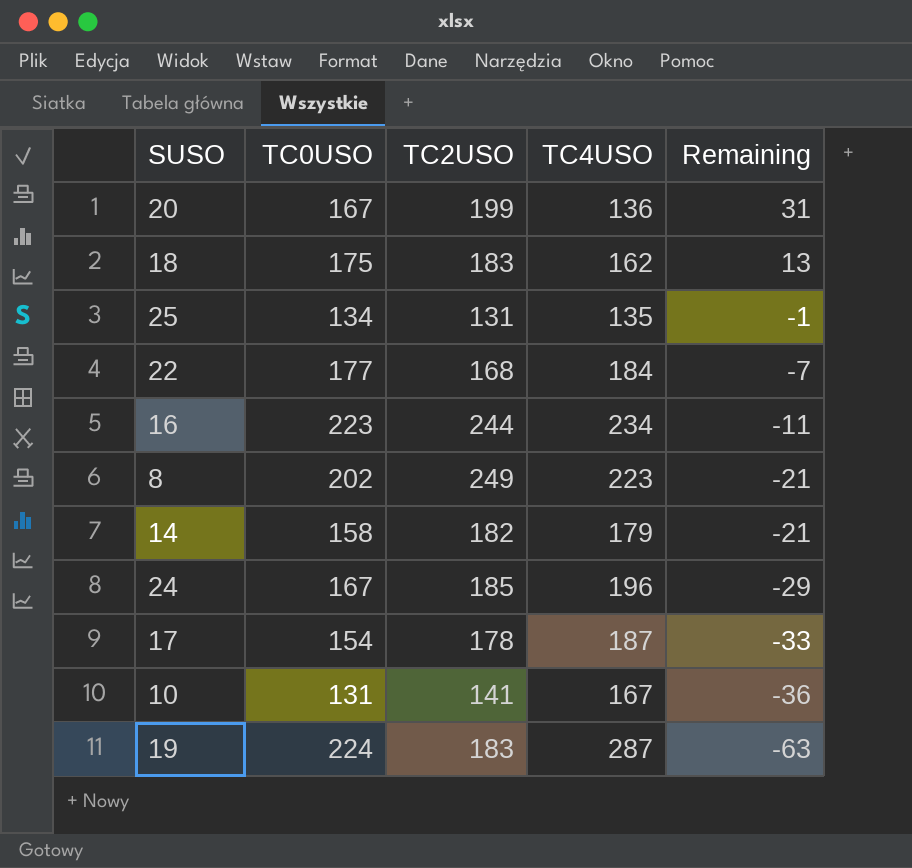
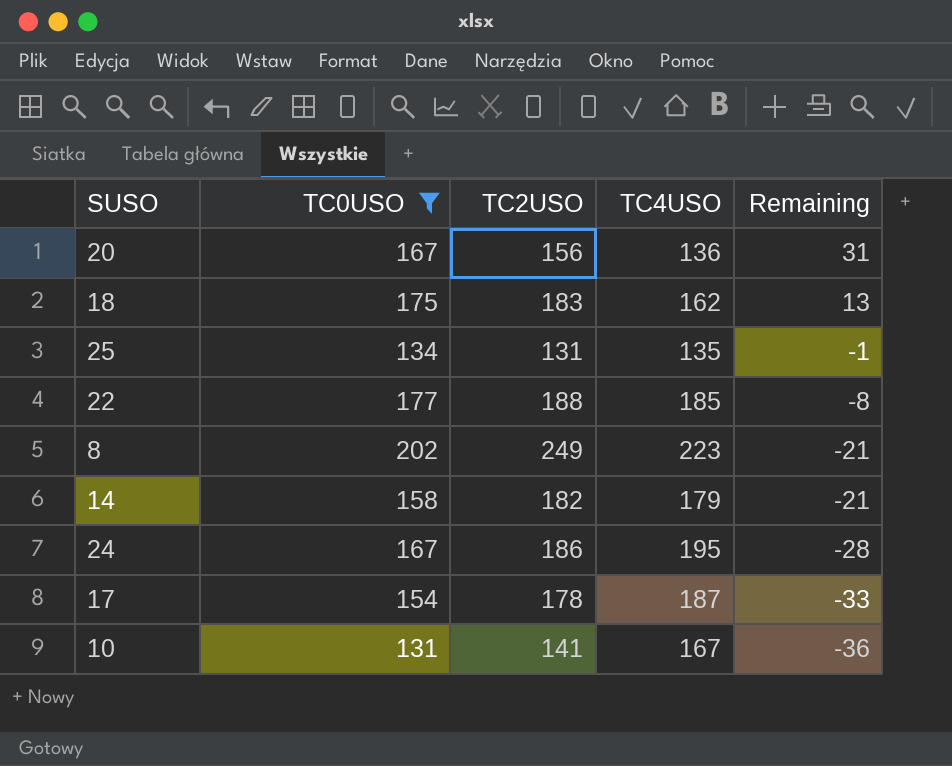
filter: none -> TC0USO <= 202
20 | TC2USO: 199 -> 156
22 | TC2USO: 168 -> 188
22 | TC4USO: 184 -> 185
22 | Remaining: -7 -> -8
24 | TC2USO: 185 -> 186
24 | TC4USO: 196 -> 195
24 | Remaining: -29 -> -28

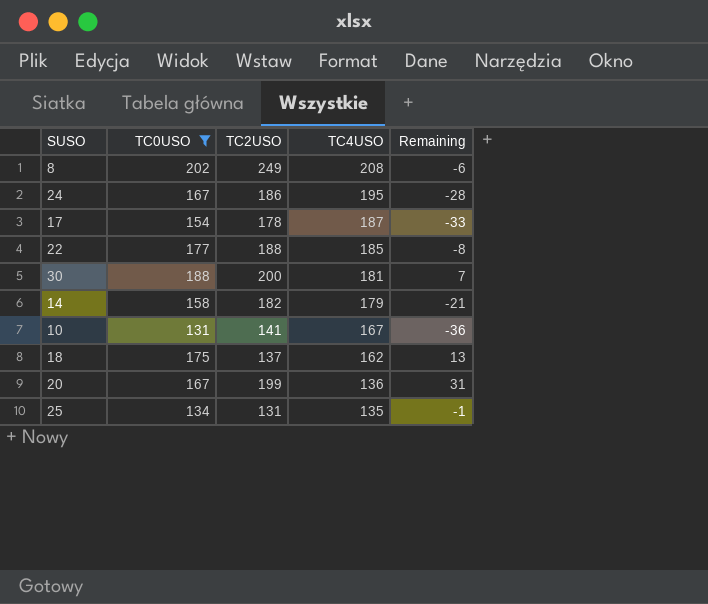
row order: Remaining descending -> TC4USO descending
8 | TC4USO: 223 -> 208
8 | Remaining: -21 -> -6
row 30: none -> 188 | 200 | 181 | 7
18 | TC2USO: 183 -> 137
20 | TC2USO: 156 -> 199

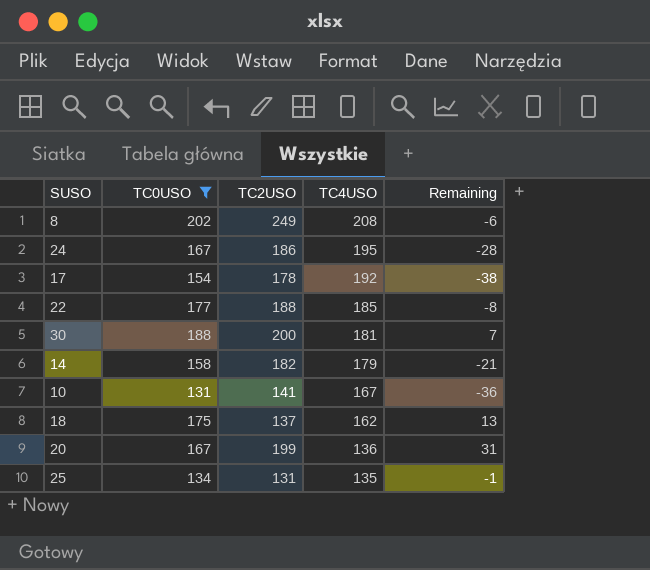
17 | TC4USO: 187 -> 192
17 | Remaining: -33 -> -38

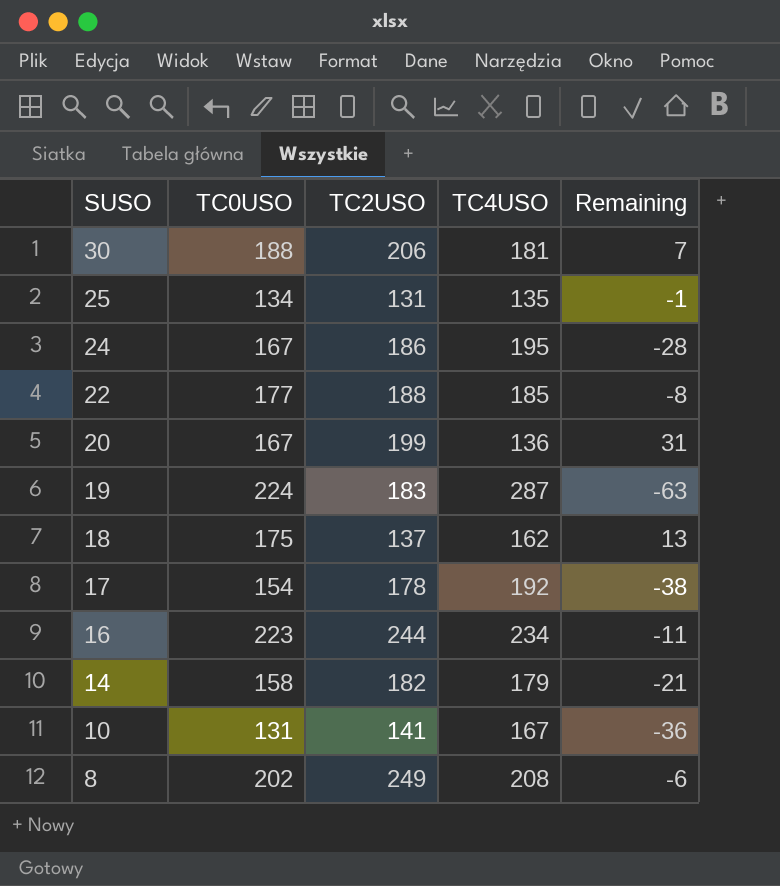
filter: TC0USO <= 202 -> none
row order: TC4USO descending -> SUSO descending
30 | TC2USO: 200 -> 206

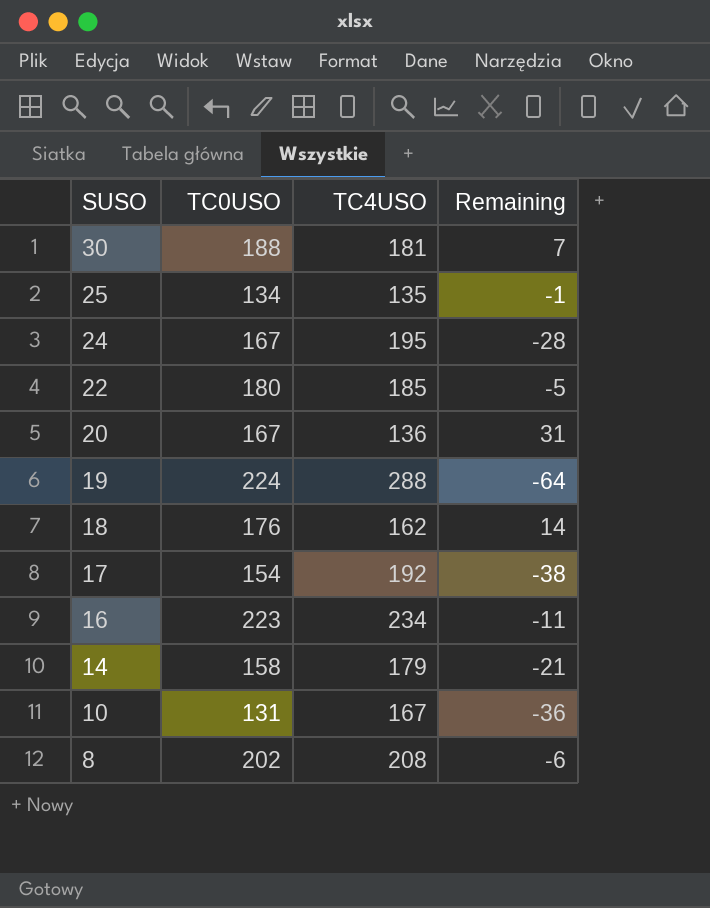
column TC2USO | position: 3 -> none
22 | TC0USO: 177 -> 180
22 | Remaining: -8 -> -5
19 | TC4USO: 287 -> 288
19 | Remaining: -63 -> -64
18 | TC0USO: 175 -> 176
18 | Remaining: 13 -> 14

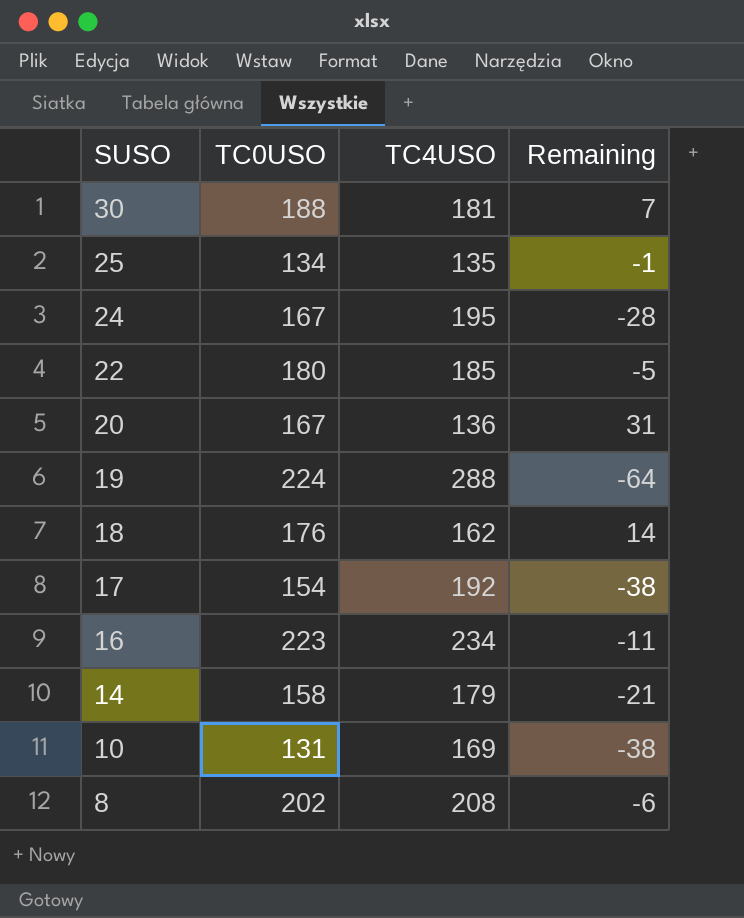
10 | TC4USO: 167 -> 169
10 | Remaining: -36 -> -38

